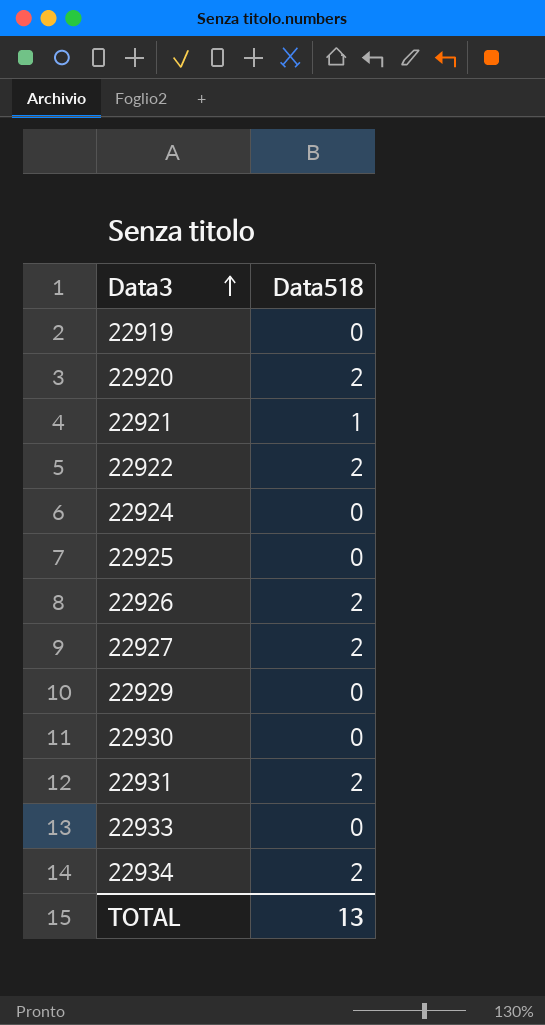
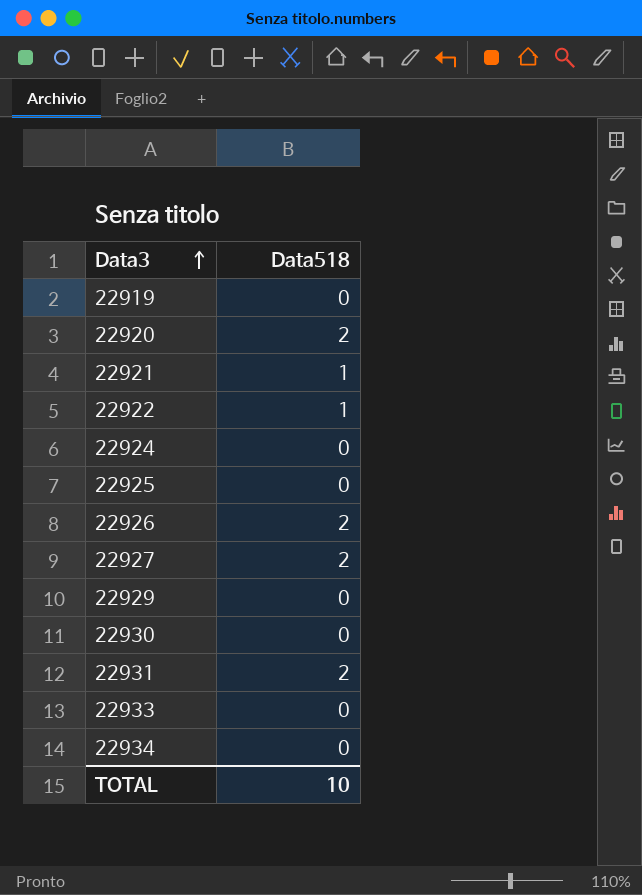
22922 | Data518: 2 -> 1
22934 | Data518: 2 -> 0
TOTAL | Data518: 13 -> 10

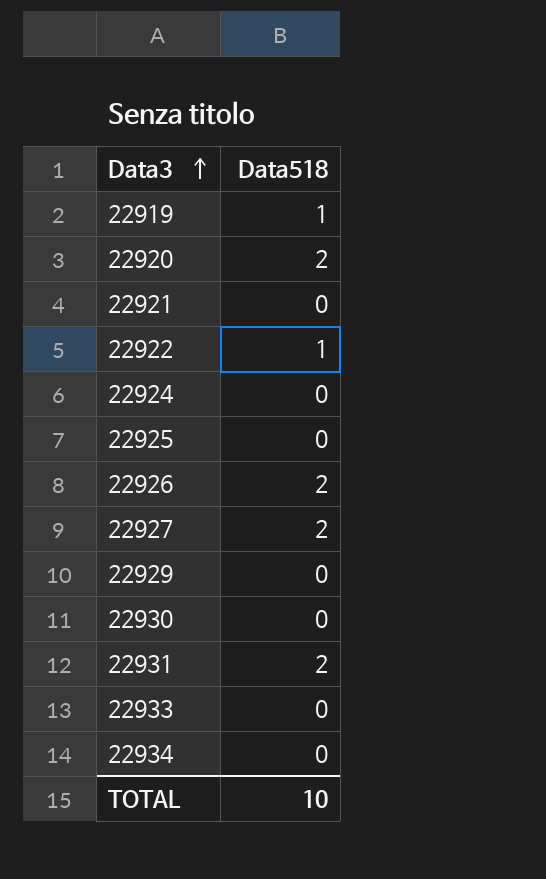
22919 | Data518: 0 -> 1
22921 | Data518: 1 -> 0

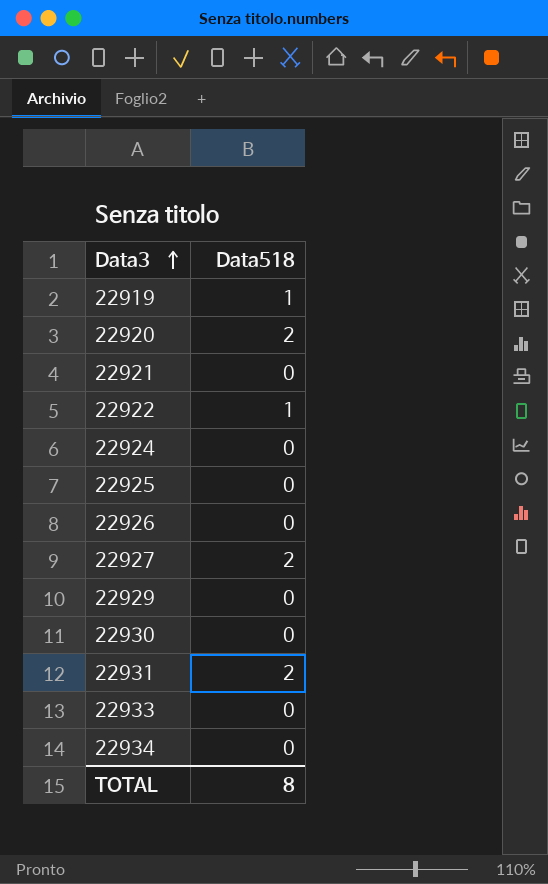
22926 | Data518: 2 -> 0
TOTAL | Data518: 10 -> 8

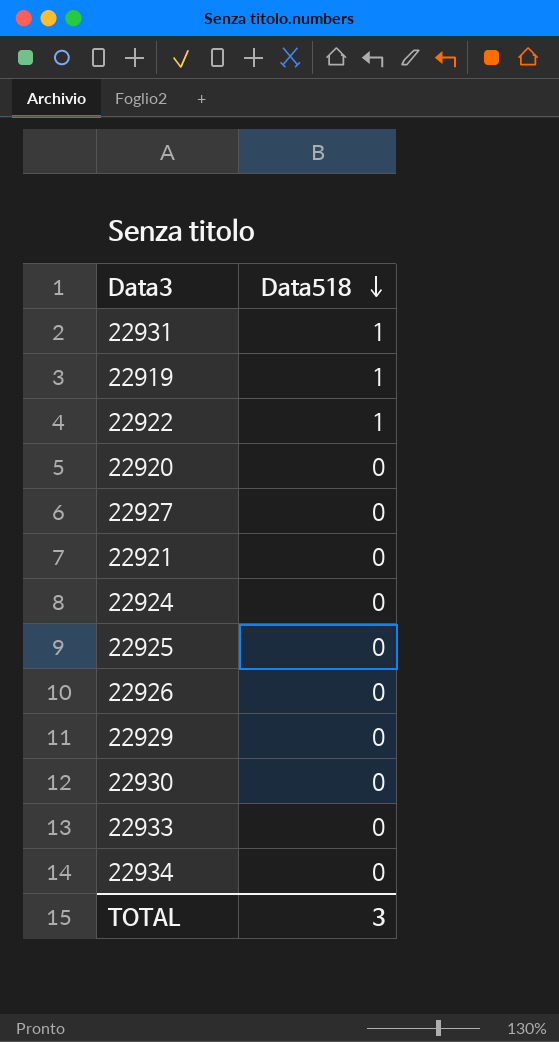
row order: Data3 ascending -> Data518 descending
22931 | Data518: 2 -> 1
22920 | Data518: 2 -> 0
22927 | Data518: 2 -> 0
TOTAL | Data518: 8 -> 3

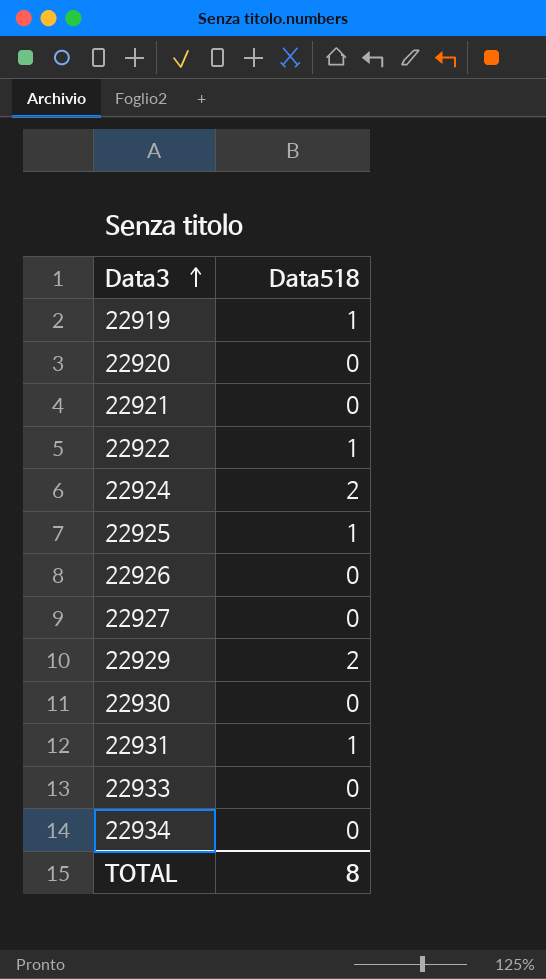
row order: Data518 descending -> Data3 ascending
22924 | Data518: 0 -> 2
22925 | Data518: 0 -> 1
22929 | Data518: 0 -> 2
TOTAL | Data518: 3 -> 8

